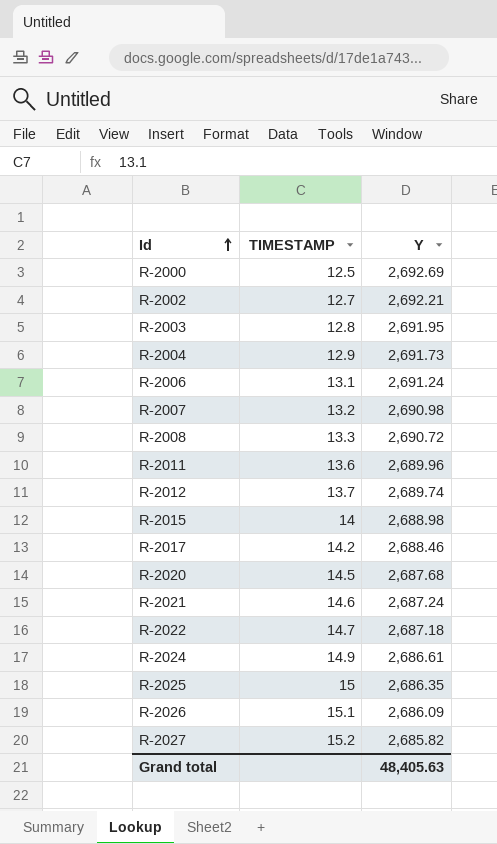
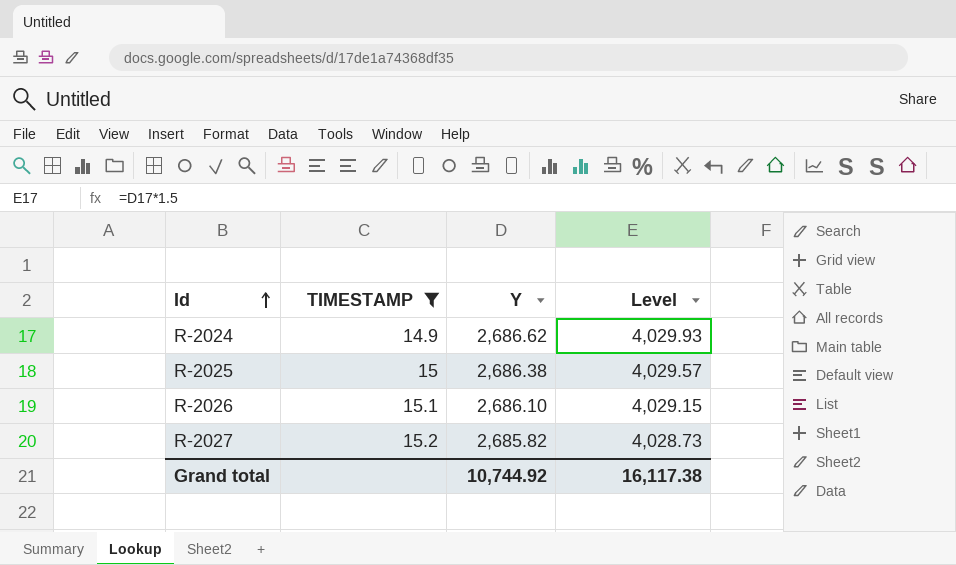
filter: none -> TIMESTAMP >= 14.9
column Level | formula: none -> [Y] * 1.5
R-2024 | Y: 2,686.61 -> 2,686.62
R-2025 | Y: 2,686.35 -> 2,686.38
R-2026 | Y: 2,686.09 -> 2,686.10
Grand total | Y: 48,405.63 -> 10,744.92

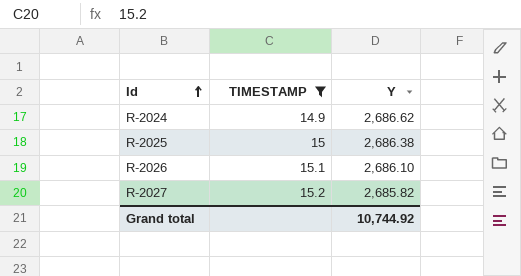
column Level | formula: [Y] * 1.5 -> none

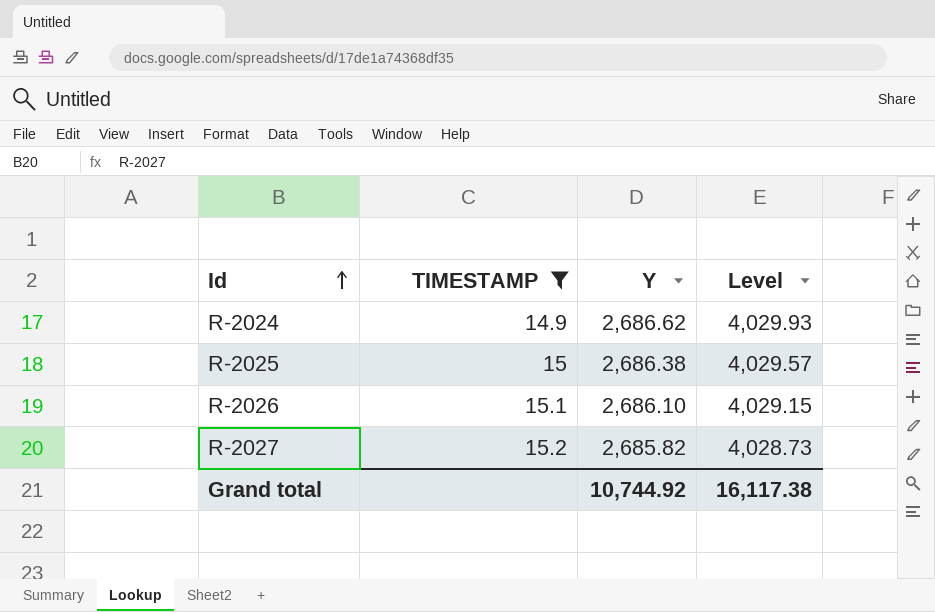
column Level | formula: none -> [Y] * 1.5

